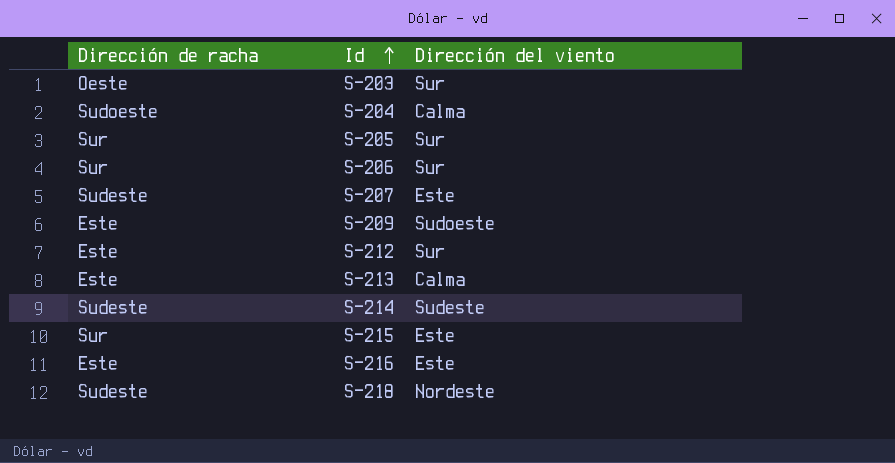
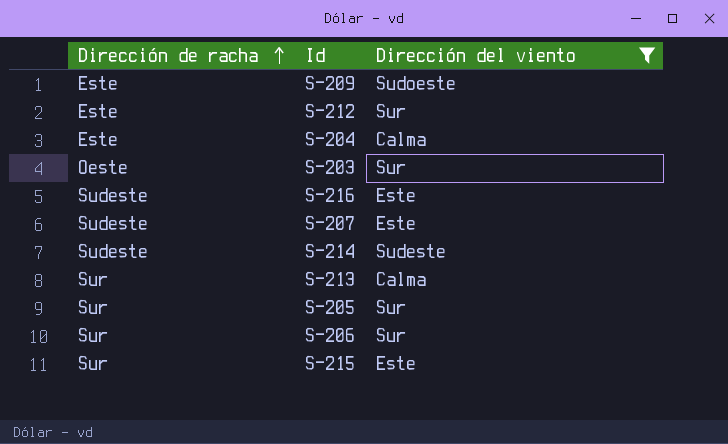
filter: none -> Dirección del viento != Nordeste
row order: Id ascending -> Dirección de racha ascending
S-204 | Dirección de racha: Sudoeste -> Este
S-216 | Dirección de racha: Este -> Sudeste
S-213 | Dirección de racha: Este -> Sur

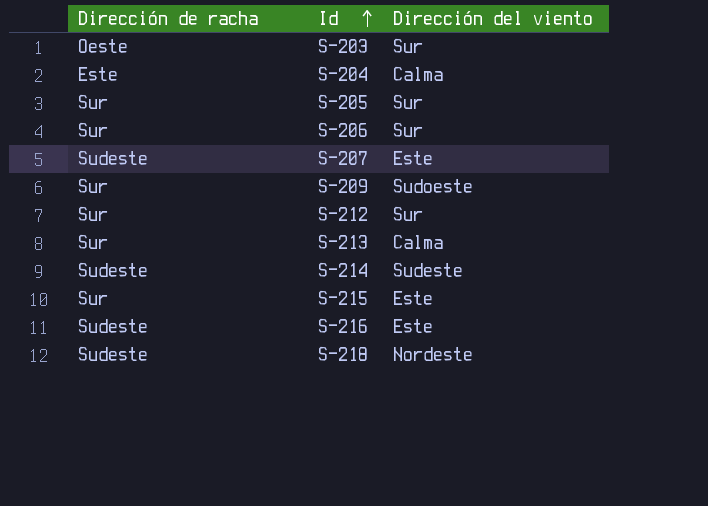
filter: Dirección del viento != Nordeste -> none
row order: Dirección de racha ascending -> Id ascending
S-209 | Dirección de racha: Este -> Sur
S-212 | Dirección de racha: Este -> Sur

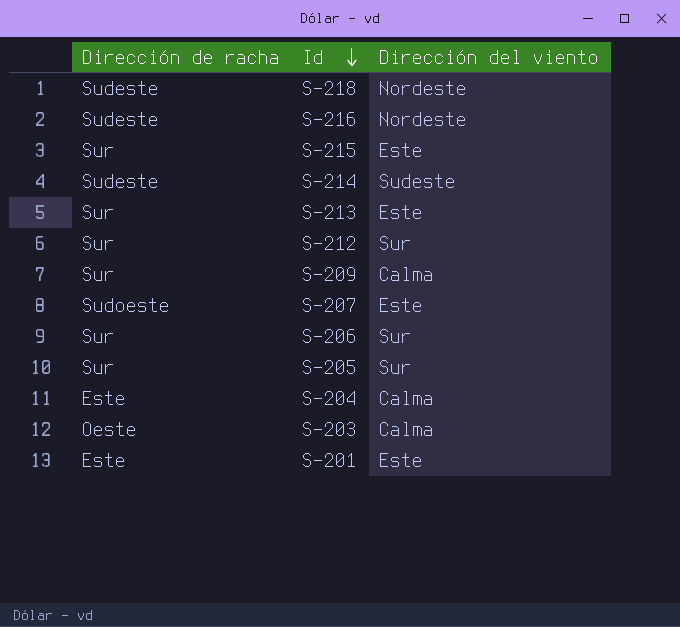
row order: Id ascending -> Id descending
S-216 | Dirección del viento: Este -> Nordeste
S-213 | Dirección del viento: Calma -> Este
S-209 | Dirección del viento: Sudoeste -> Calma
S-207 | Dirección de racha: Sudeste -> Sudoeste
S-203 | Dirección del viento: Sur -> Calma
row S-201: none -> Este | Este

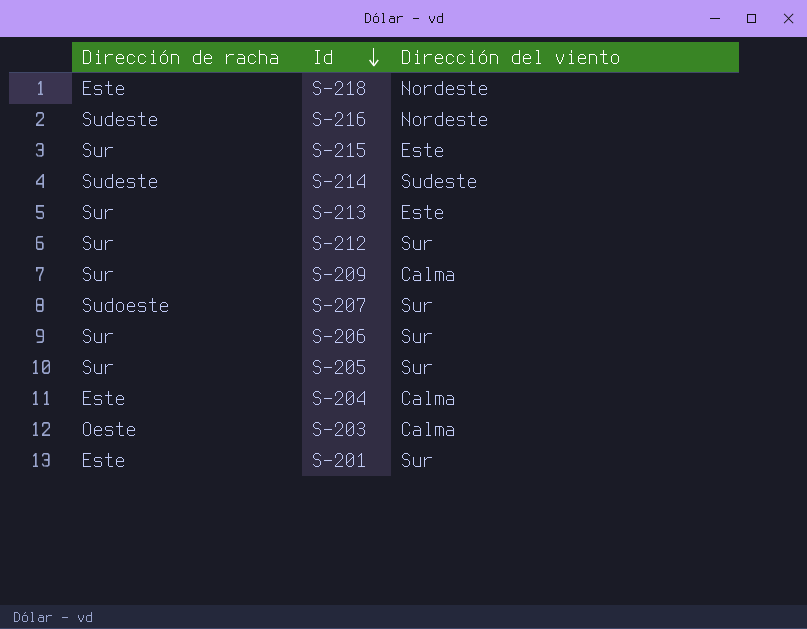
S-218 | Dirección de racha: Sudeste -> Este
S-207 | Dirección del viento: Este -> Sur
S-201 | Dirección del viento: Este -> Sur

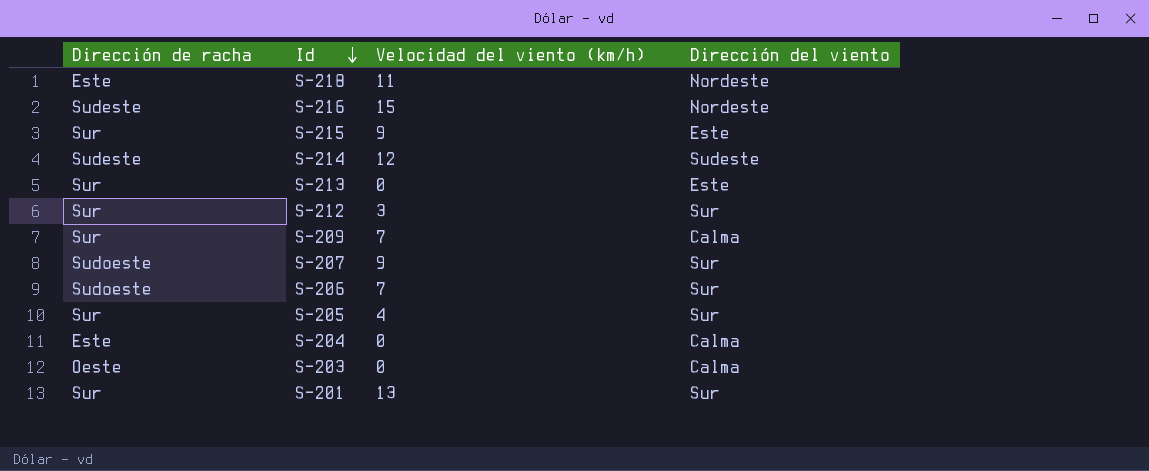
column Velocidad del viento (km/h) | position: none -> 3
S-206 | Dirección de racha: Sur -> Sudoeste
S-201 | Dirección de racha: Este -> Sur

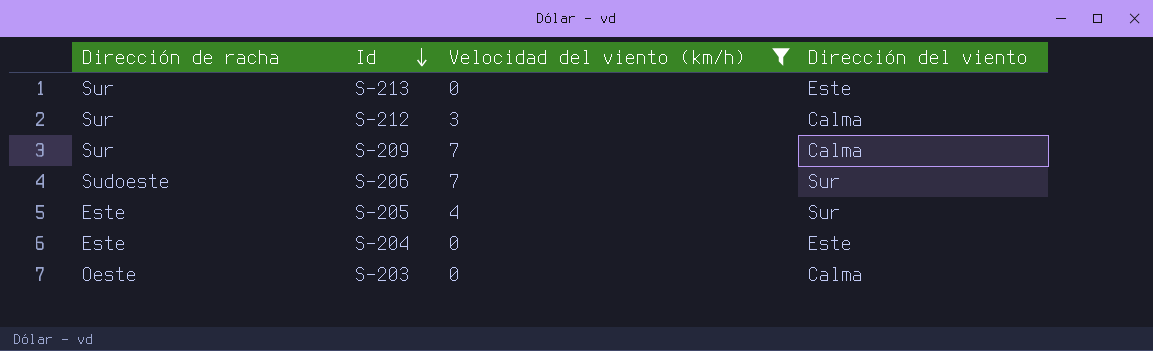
filter: none -> Velocidad del viento (km/h) <= 7
S-212 | Dirección del viento: Sur -> Calma
S-205 | Dirección de racha: Sur -> Este
S-204 | Dirección del viento: Calma -> Este

